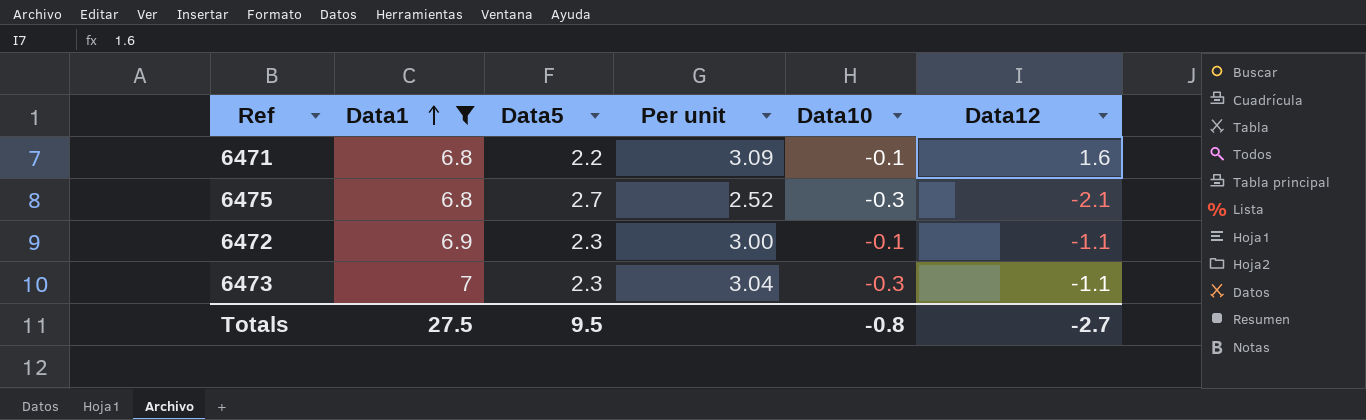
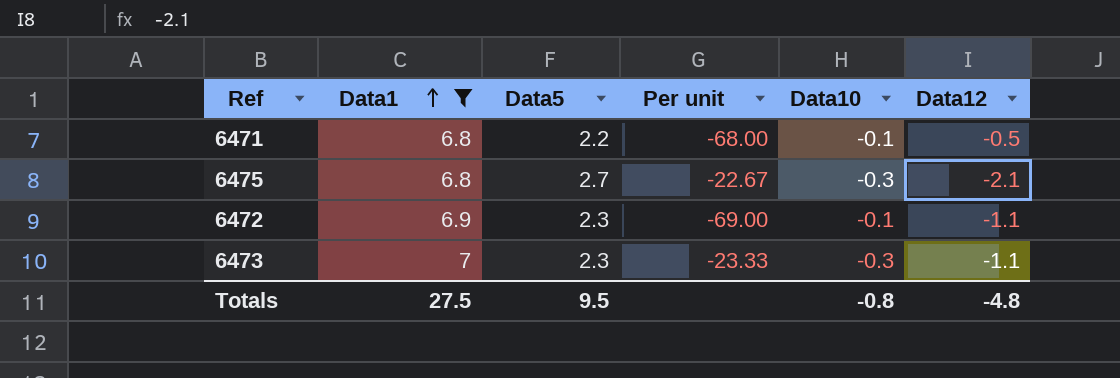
column Per unit | formula: [Data1] / [Data5] -> [Data1] / [Data10]
6471 | Data12: 1.6 -> -0.5
Totals | Data12: -2.7 -> -4.8

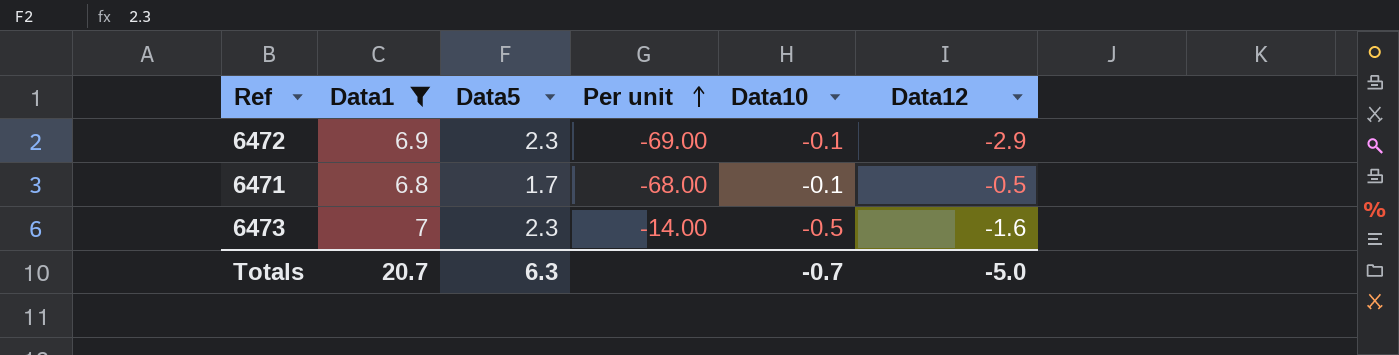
row order: Data1 ascending -> Per unit ascending
row 6475: 6.8 | 2.7 | -22.67 | -0.3 | -2.1 -> none
6472 | Data12: -1.1 -> -2.9
6471 | Data5: 2.2 -> 1.7
6473 | Per unit: -23.33 -> -14.00
6473 | Data10: -0.3 -> -0.5
6473 | Data12: -1.1 -> -1.6
Totals | Data1: 27.5 -> 20.7
Totals | Data5: 9.5 -> 6.3
Totals | Data10: -0.8 -> -0.7
Totals | Data12: -4.8 -> -5.0

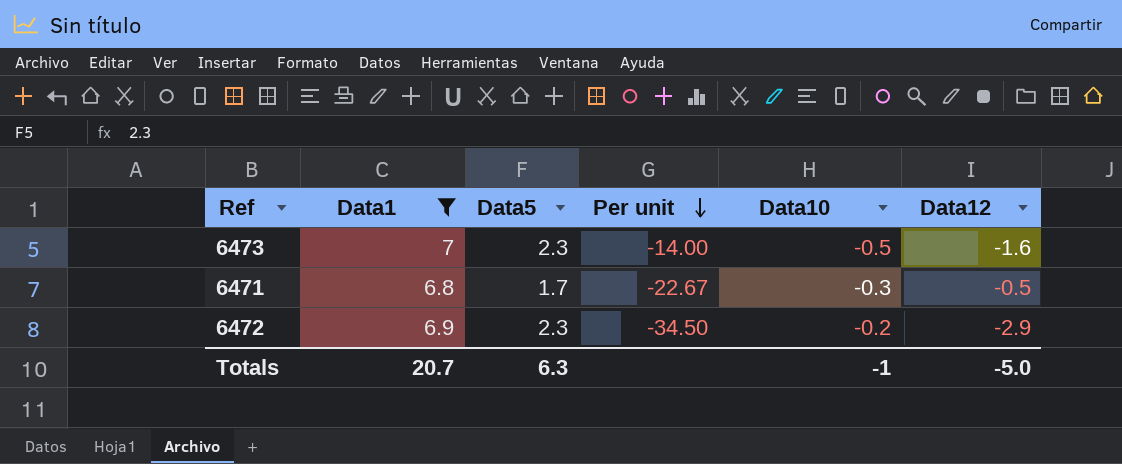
row order: Per unit ascending -> Per unit descending
6471 | Per unit: -68.00 -> -22.67
6471 | Data10: -0.1 -> -0.3
6472 | Per unit: -69.00 -> -34.50
6472 | Data10: -0.1 -> -0.2
Totals | Data10: -0.7 -> -1

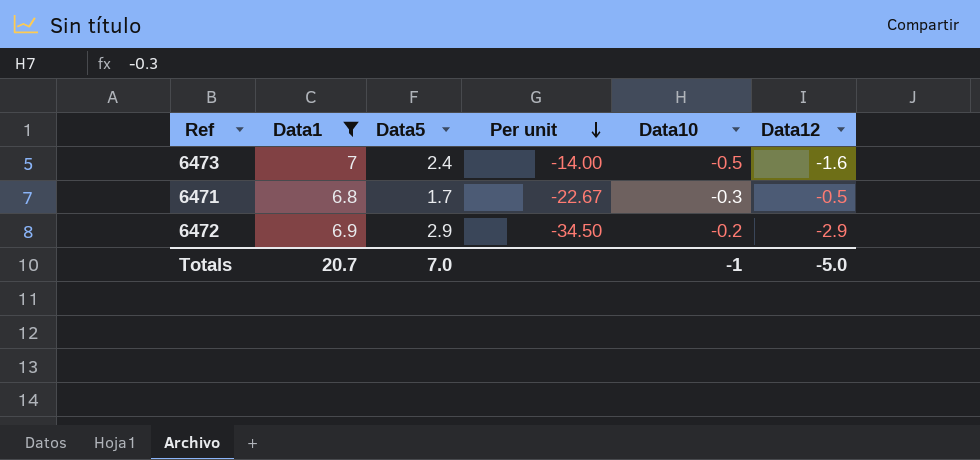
6473 | Data5: 2.3 -> 2.4
6472 | Data5: 2.3 -> 2.9
Totals | Data5: 6.3 -> 7.0

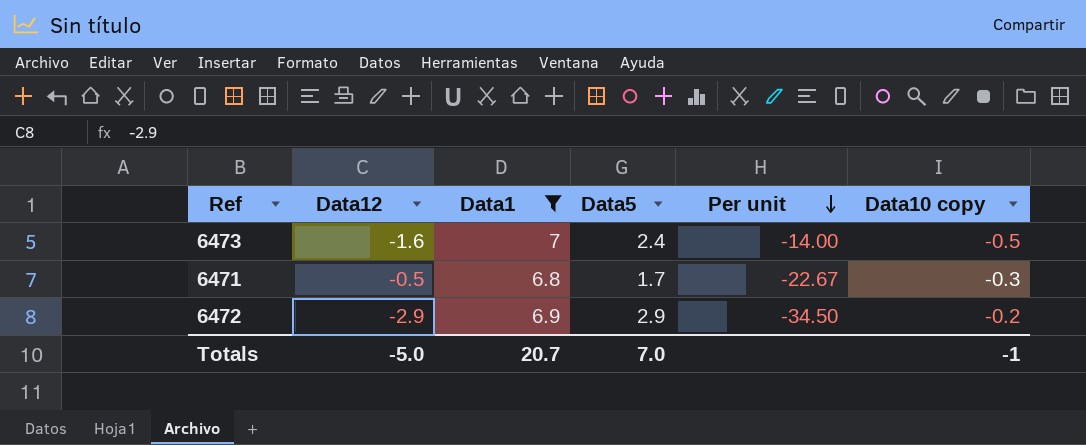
column Data12 | position: 6 -> 2
column name: Data10 -> Data10 copy

